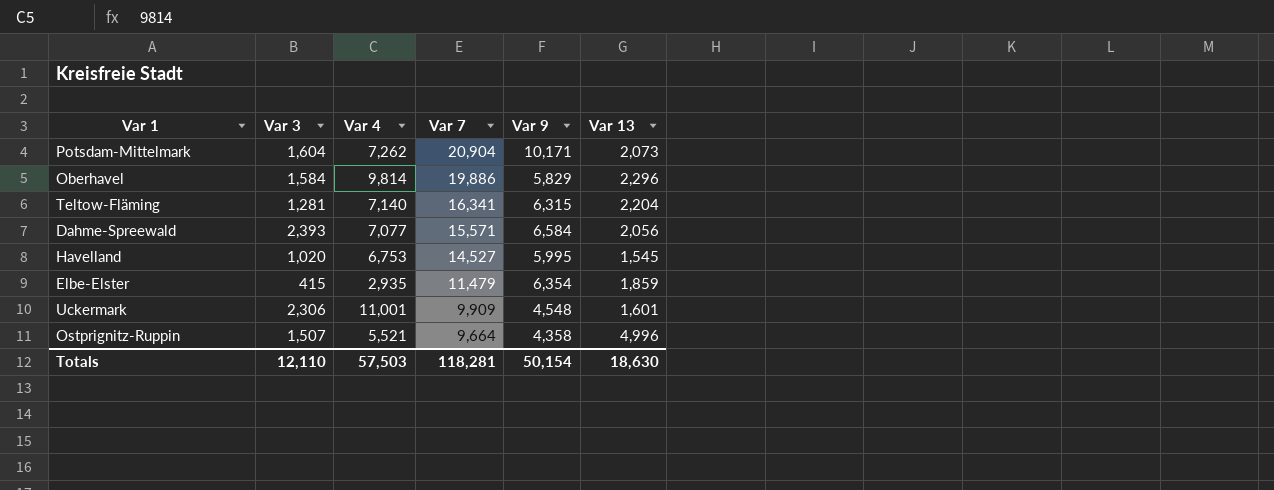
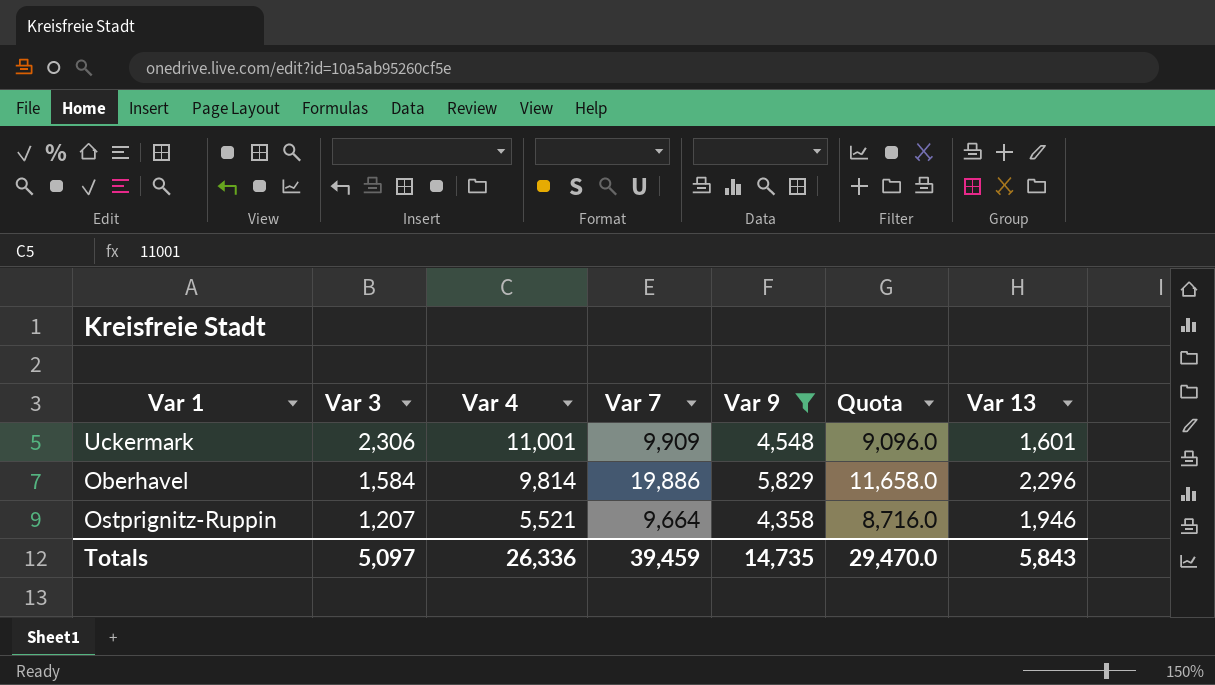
filter: none -> Var 9 <= 5,829
row order: Var 7 descending -> Var 3 descending
column Quota | formula: none -> [Var 9] * 2
Ostprignitz-Ruppin | Var 3: 1,507 -> 1,207
Ostprignitz-Ruppin | Var 13: 4,996 -> 1,946
Totals | Var 3: 12,110 -> 5,097
Totals | Var 4: 57,503 -> 26,336
Totals | Var 7: 118,281 -> 39,459
Totals | Var 9: 50,154 -> 14,735
Totals | Var 13: 18,630 -> 5,843

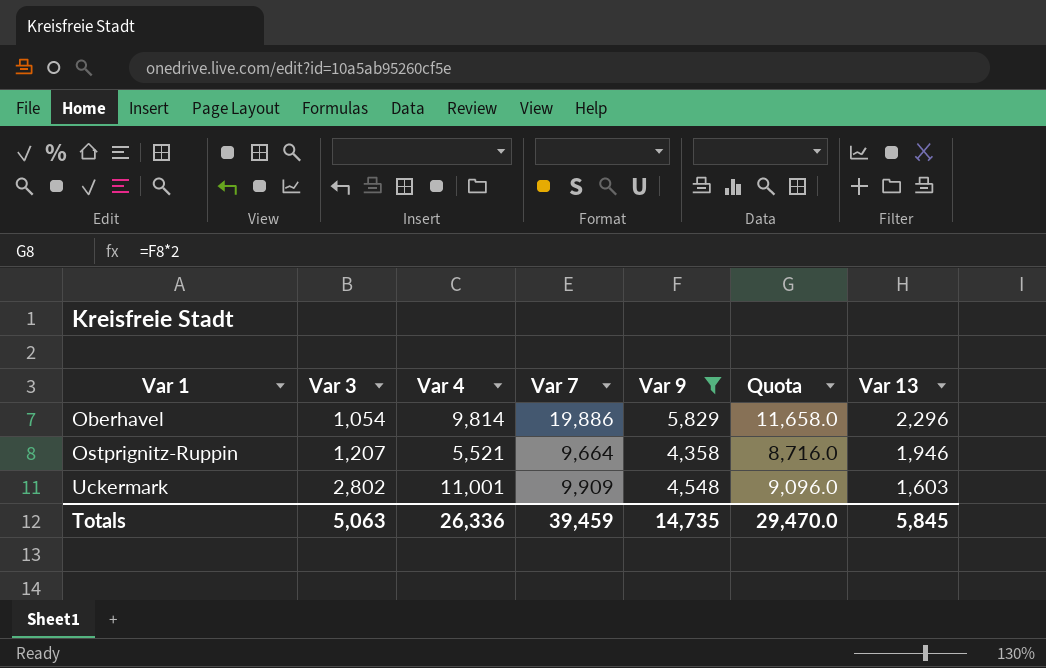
row order: Var 3 descending -> Var 1 ascending
Oberhavel | Var 3: 1,584 -> 1,054
Uckermark | Var 3: 2,306 -> 2,802
Uckermark | Var 13: 1,601 -> 1,603
Totals | Var 3: 5,097 -> 5,063
Totals | Var 13: 5,843 -> 5,845

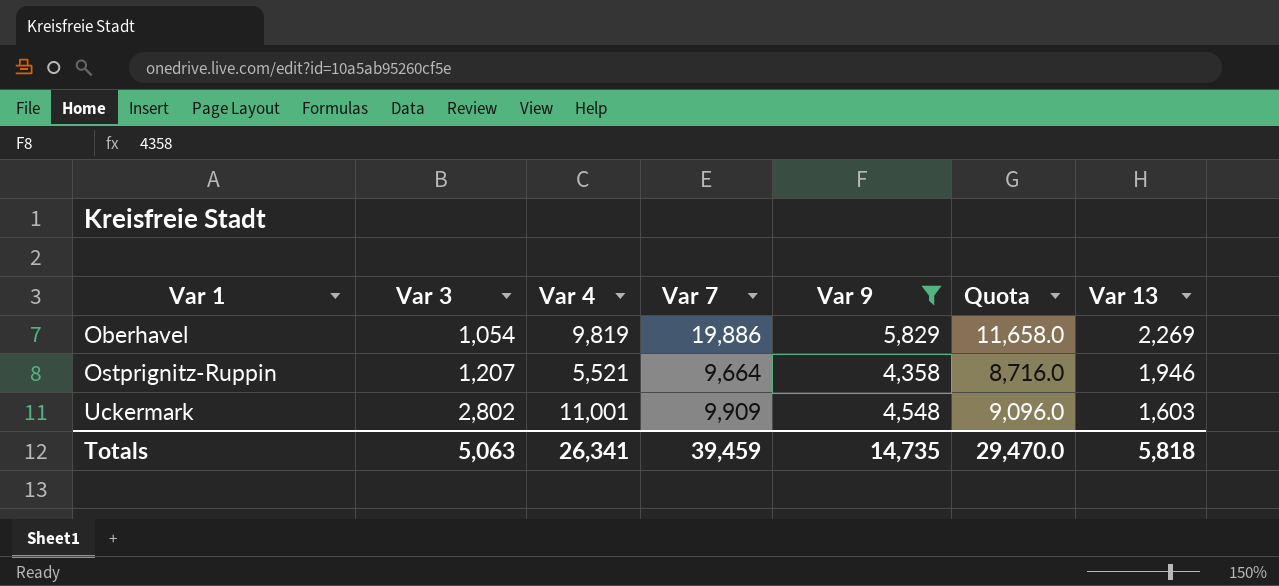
Oberhavel | Var 4: 9,814 -> 9,819
Oberhavel | Var 13: 2,296 -> 2,269
Totals | Var 4: 26,336 -> 26,341
Totals | Var 13: 5,845 -> 5,818

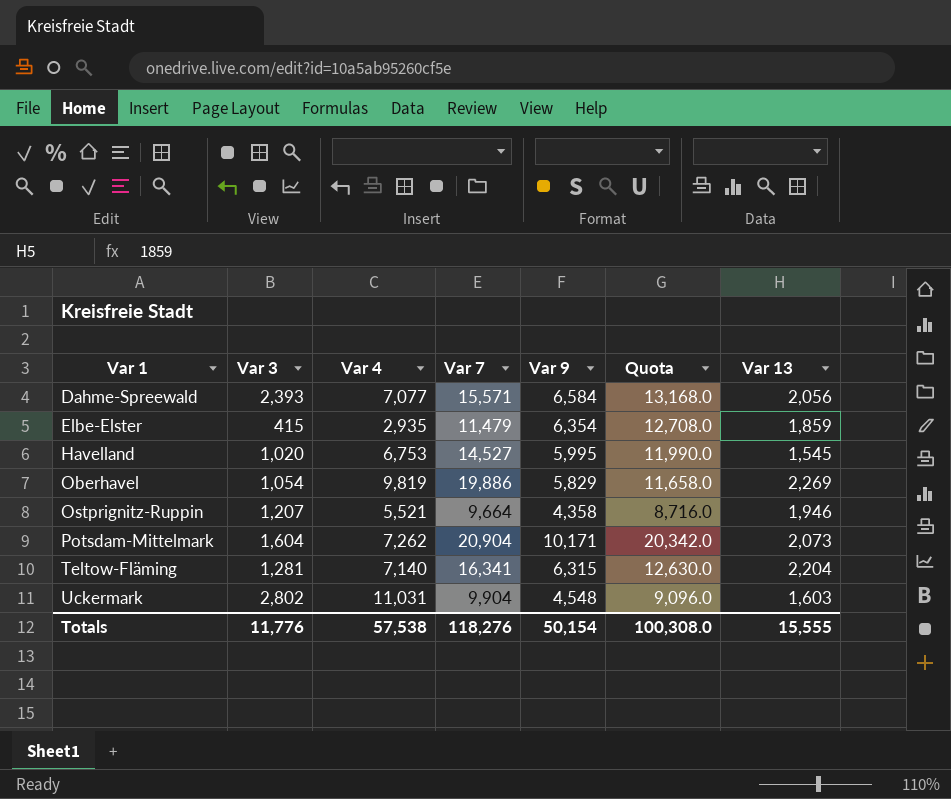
filter: Var 9 <= 5,829 -> none
Uckermark | Var 4: 11,001 -> 11,031
Uckermark | Var 7: 9,909 -> 9,904
Totals | Var 3: 5,063 -> 11,776
Totals | Var 4: 26,341 -> 57,538
Totals | Var 7: 39,459 -> 118,276
Totals | Var 9: 14,735 -> 50,154
Totals | Quota: 29,470.0 -> 100,308.0
Totals | Var 13: 5,818 -> 15,555

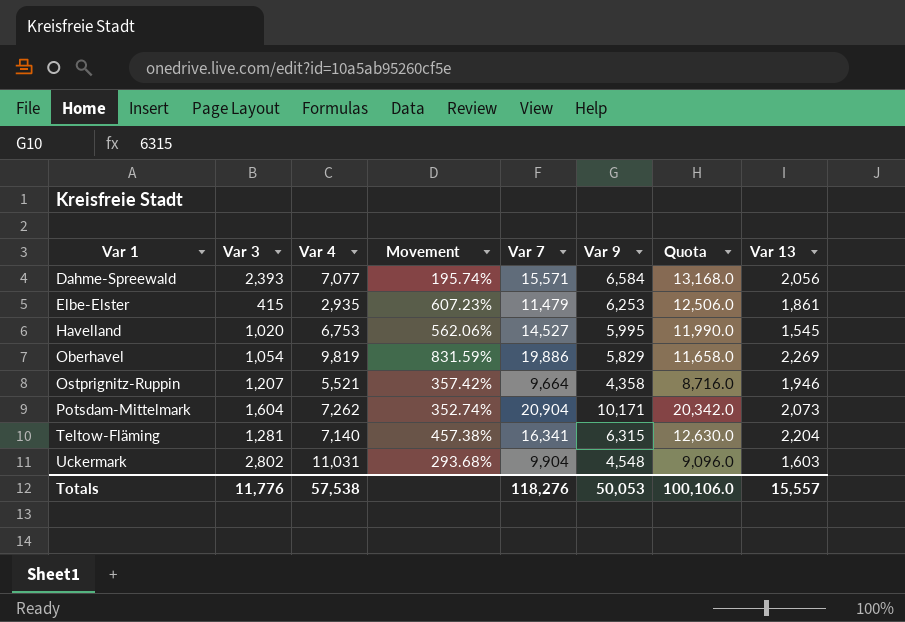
column Movement | formula: none -> ([Var 4] - [Var 3]) / [Var 3]
Elbe-Elster | Var 9: 6,354 -> 6,253
Elbe-Elster | Quota: 12,708.0 -> 12,506.0
Elbe-Elster | Var 13: 1,859 -> 1,861
Totals | Var 9: 50,154 -> 50,053
Totals | Quota: 100,308.0 -> 100,106.0
Totals | Var 13: 15,555 -> 15,557

